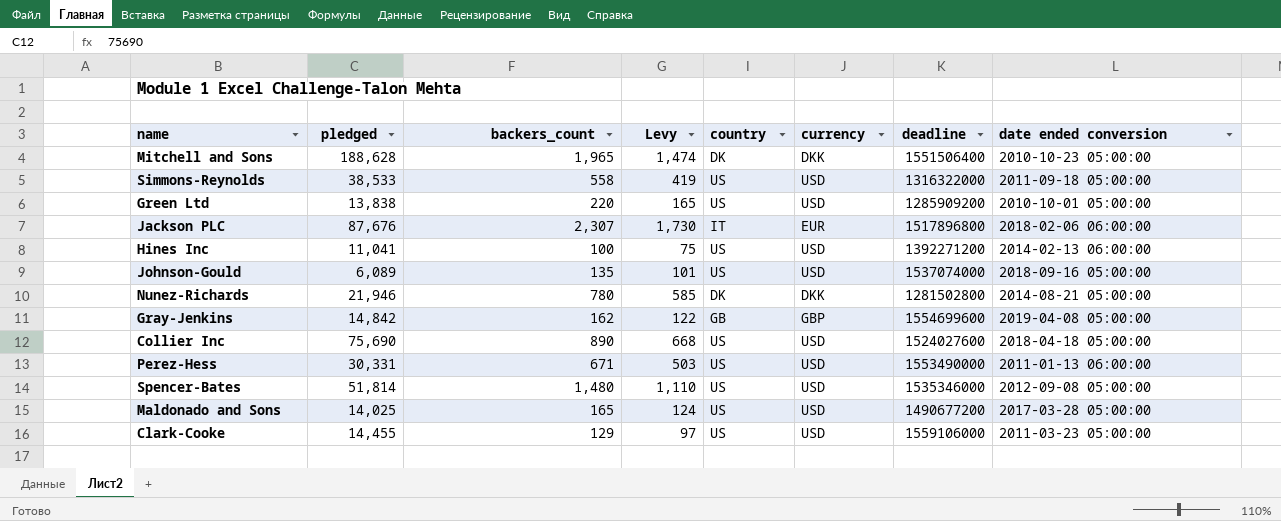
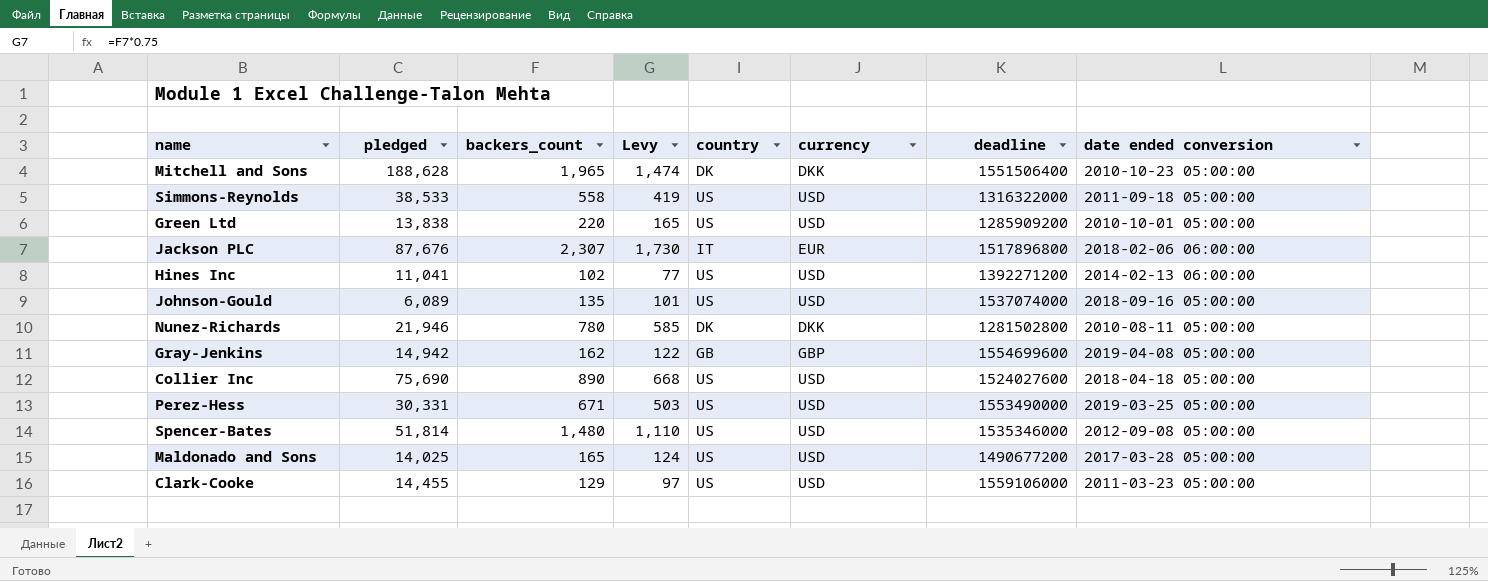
Hines Inc | backers_count: 100 -> 102
Hines Inc | Levy: 75 -> 77
Nunez-Richards | date ended conversion: 2014-08-21 05:00:00 -> 2010-08-11 05:00:00
Gray-Jenkins | pledged: 14,842 -> 14,942
Perez-Hess | date ended conversion: 2011-01-13 06:00:00 -> 2019-03-25 05:00:00

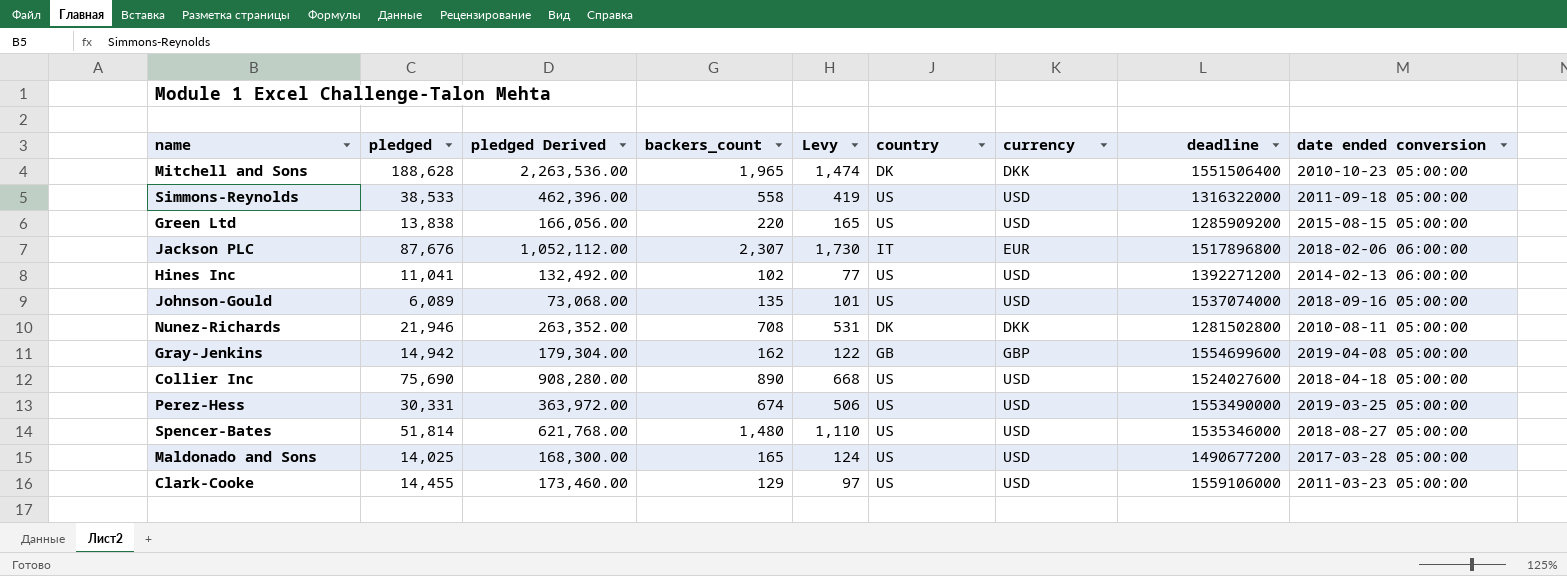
column pledged Derived | formula: none -> [pledged] * 12
Green Ltd | date ended conversion: 2010-10-01 05:00:00 -> 2015-08-15 05:00:00
Nunez-Richards | backers_count: 780 -> 708
Nunez-Richards | Levy: 585 -> 531
Perez-Hess | backers_count: 671 -> 674
Perez-Hess | Levy: 503 -> 506
Spencer-Bates | date ended conversion: 2012-09-08 05:00:00 -> 2018-08-27 05:00:00

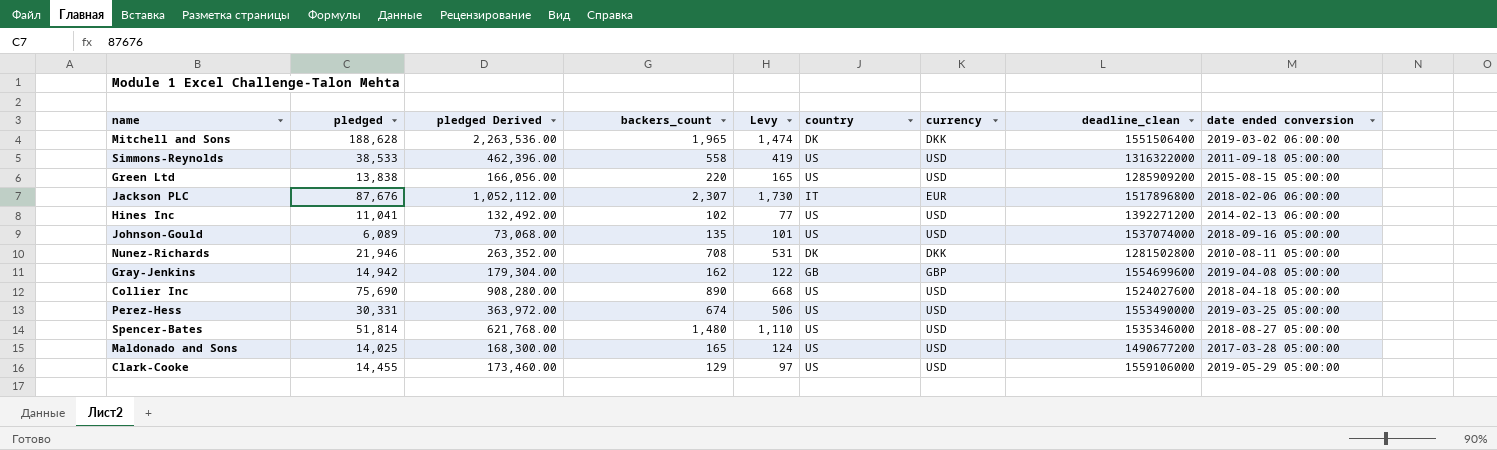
column name: deadline -> deadline_clean
Mitchell and Sons | date ended conversion: 2010-10-23 05:00:00 -> 2019-03-02 06:00:00
Clark-Cooke | date ended conversion: 2011-03-23 05:00:00 -> 2019-05-29 05:00:00

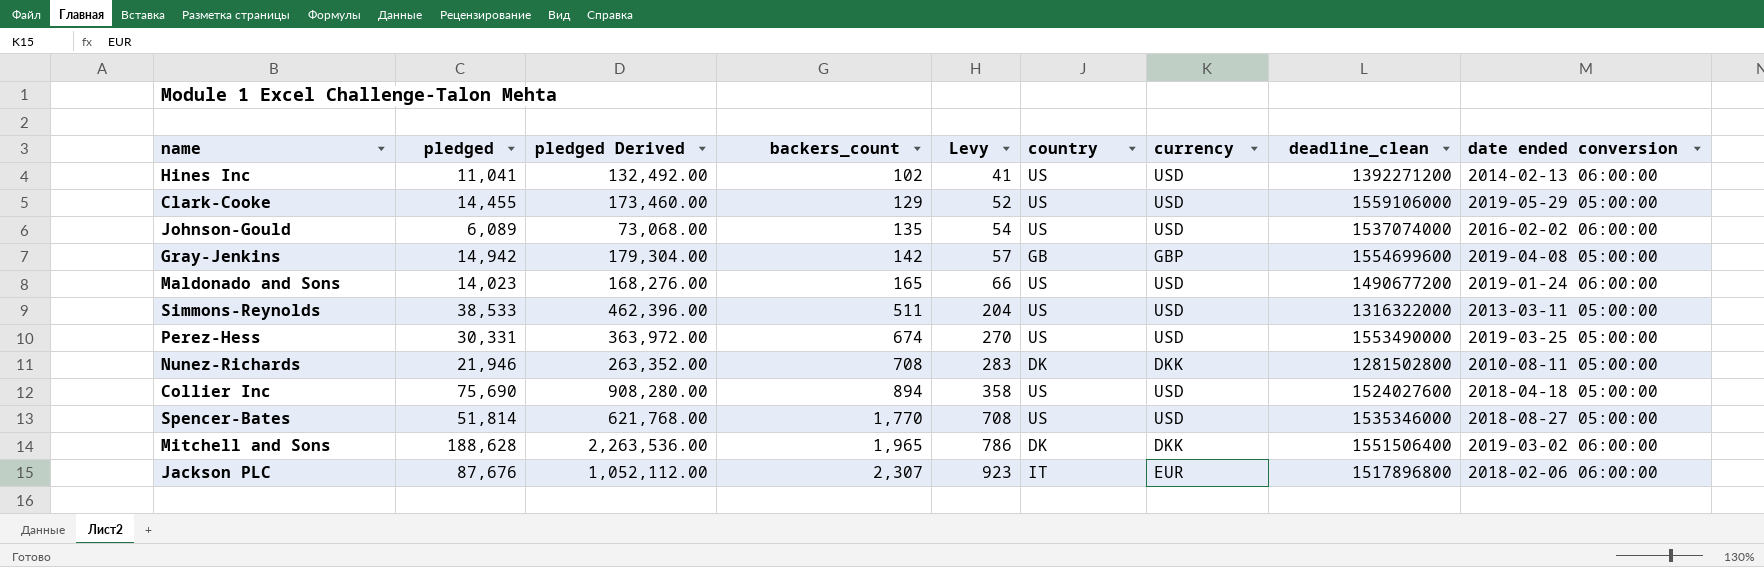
row order: none -> backers_count ascending
column Levy | formula: [backers_count] * 0.75 -> [backers_count] * 0.4
row Green Ltd: 13,838 | 166,056.00 | 220 | 165 | US | USD | 1285909200 | 2015-08-15 05:00:00 -> none
Johnson-Gould | date ended conversion: 2018-09-16 05:00:00 -> 2016-02-02 06:00:00
Gray-Jenkins | backers_count: 162 -> 142
Maldonado and Sons | pledged: 14,025 -> 14,023
Maldonado and Sons | pledged Derived: 168,300.00 -> 168,276.00
Maldonado and Sons | date ended conversion: 2017-03-28 05:00:00 -> 2019-01-24 06:00:00
Simmons-Reynolds | backers_count: 558 -> 511
Simmons-Reynolds | date ended conversion: 2011-09-18 05:00:00 -> 2013-03-11 05:00:00
Collier Inc | backers_count: 890 -> 894
Spencer-Bates | backers_count: 1,480 -> 1,770

